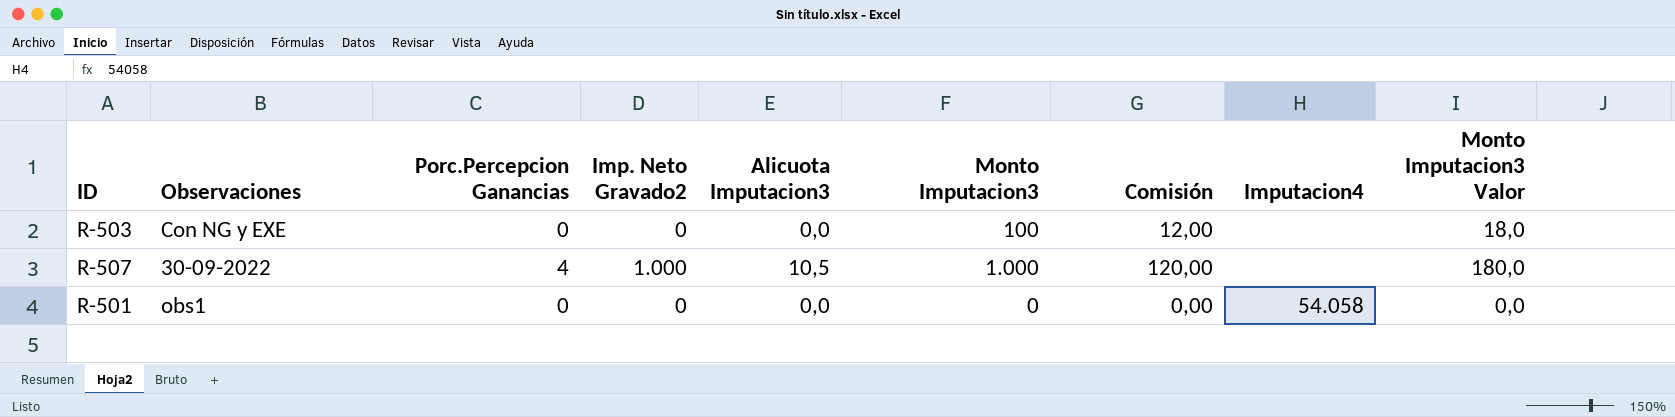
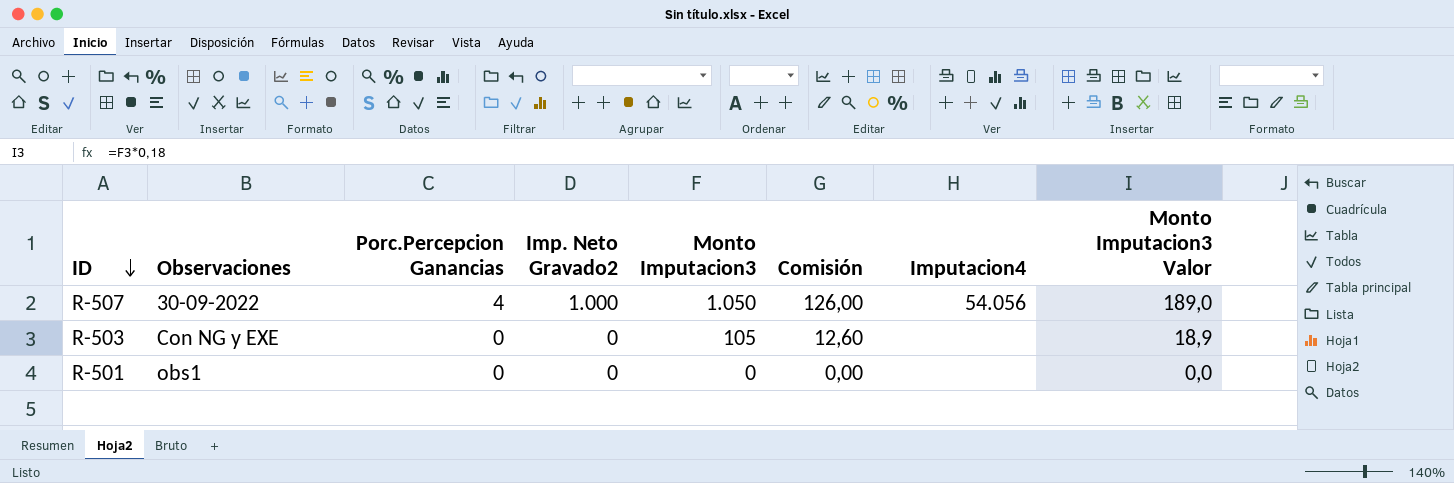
row order: none -> ID descending
column Alicuota Imputacion3 | position: 5 -> none
R-507 | Monto Imputacion3: 1.000 -> 1.050
R-507 | Comisión: 120,00 -> 126,00
R-507 | Imputacion4: none -> 54.056
R-507 | Monto Imputacion3 Valor: 180,0 -> 189,0
R-503 | Monto Imputacion3: 100 -> 105
R-503 | Comisión: 12,00 -> 12,60
R-503 | Monto Imputacion3 Valor: 18,0 -> 18,9
R-501 | Imputacion4: 54.058 -> none

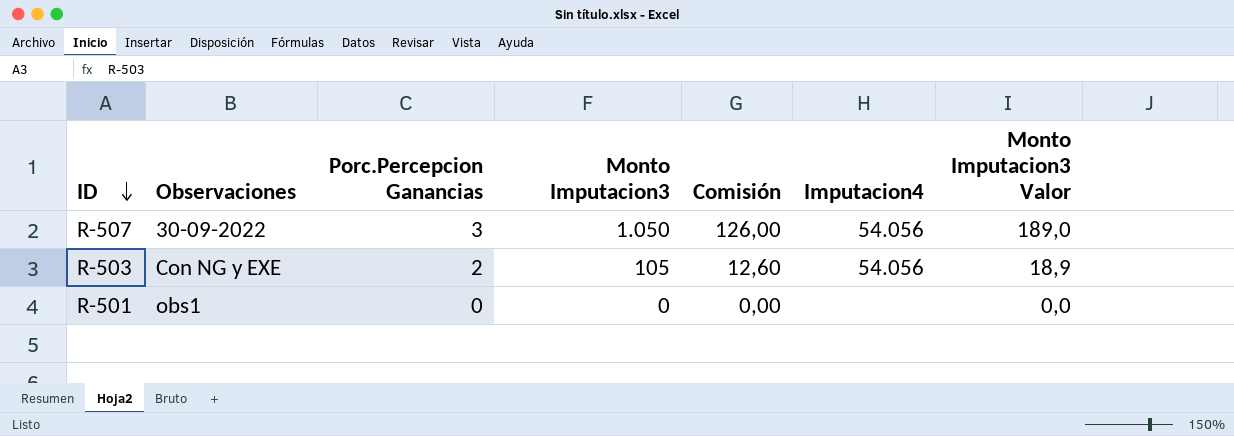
column Imp. Neto Gravado2 | position: 4 -> none
R-507 | Porc.Percepcion Ganancias: 4 -> 3
R-503 | Porc.Percepcion Ganancias: 0 -> 2
R-503 | Imputacion4: none -> 54.056

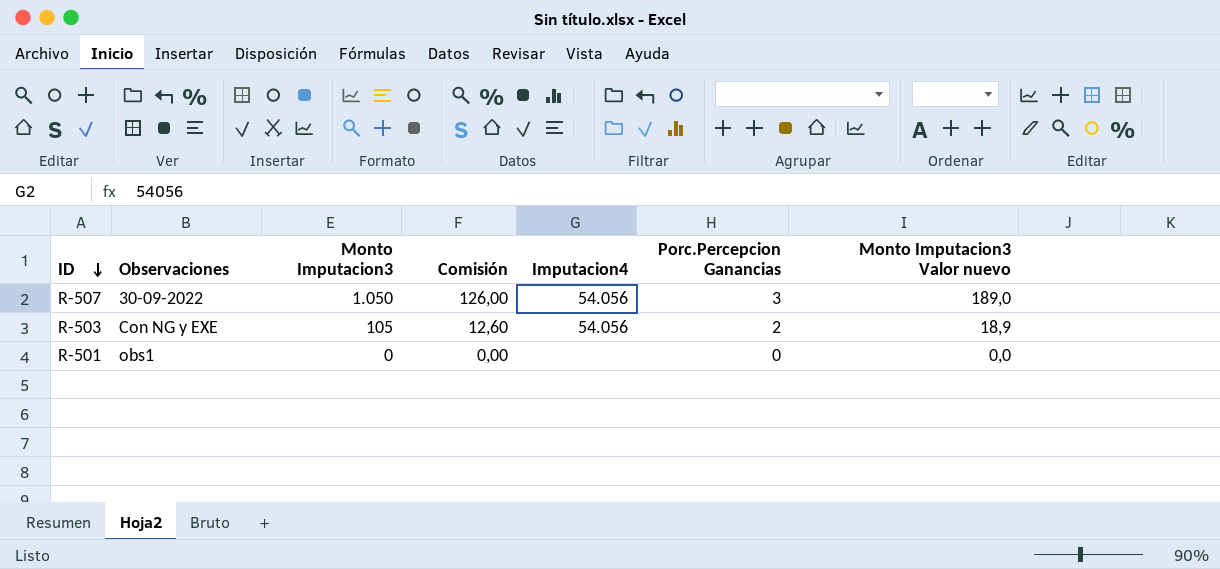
column Porc.Percepcion Ganancias | position: 3 -> 6
column name: Monto Imputacion3 Valor -> Monto Imputacion3 Valor nuevo

